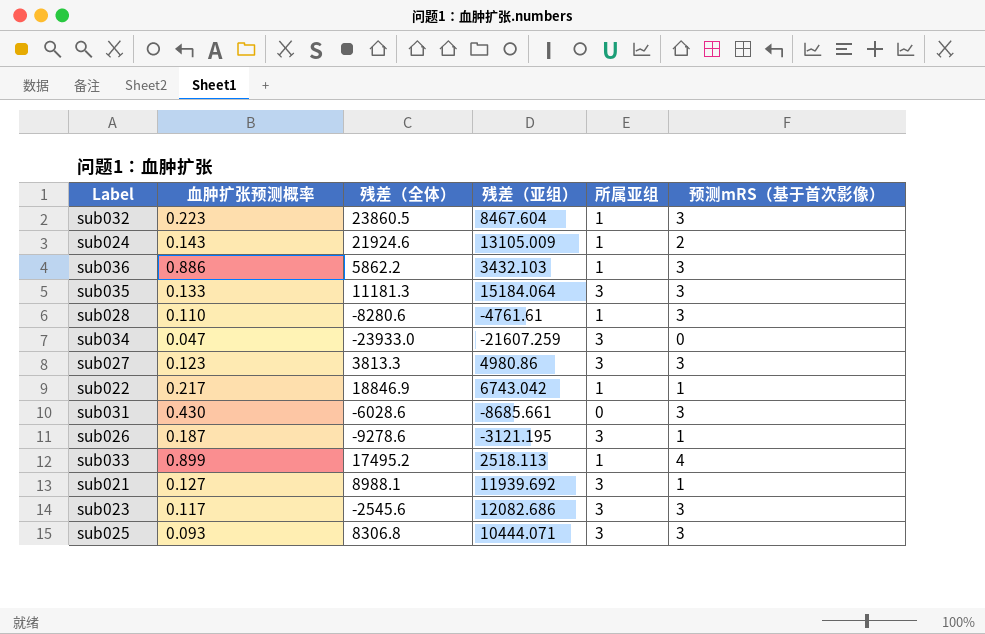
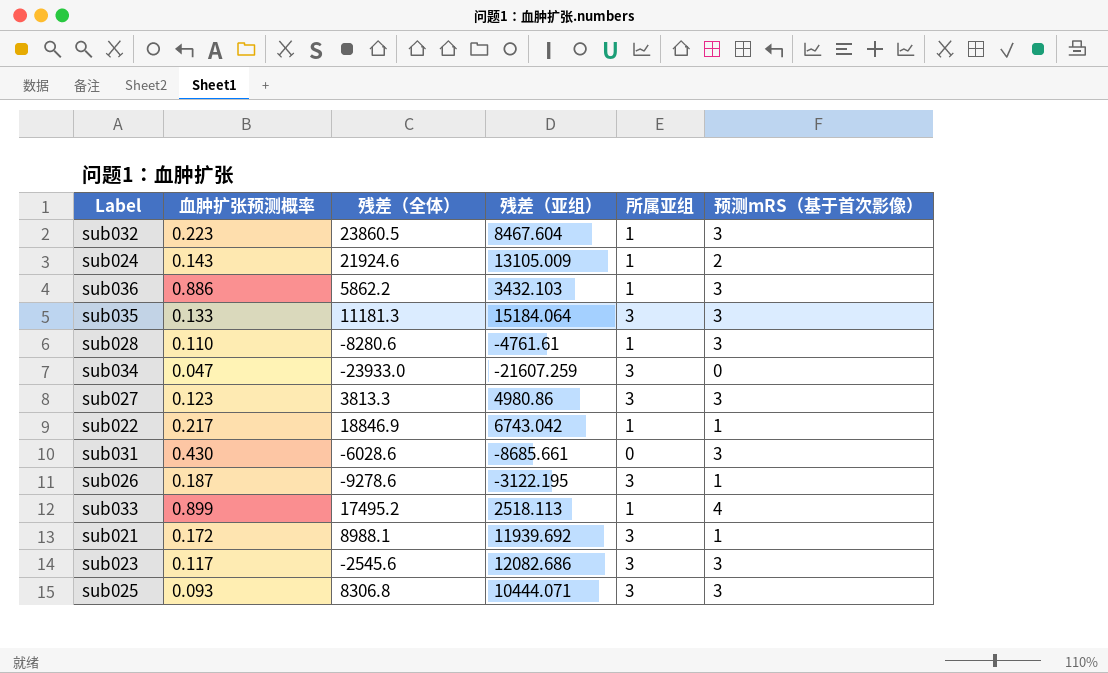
sub026 | 残差（亚组）: -3121.195 -> -3122.195
sub021 | 血肿扩张预测概率: 0.127 -> 0.172

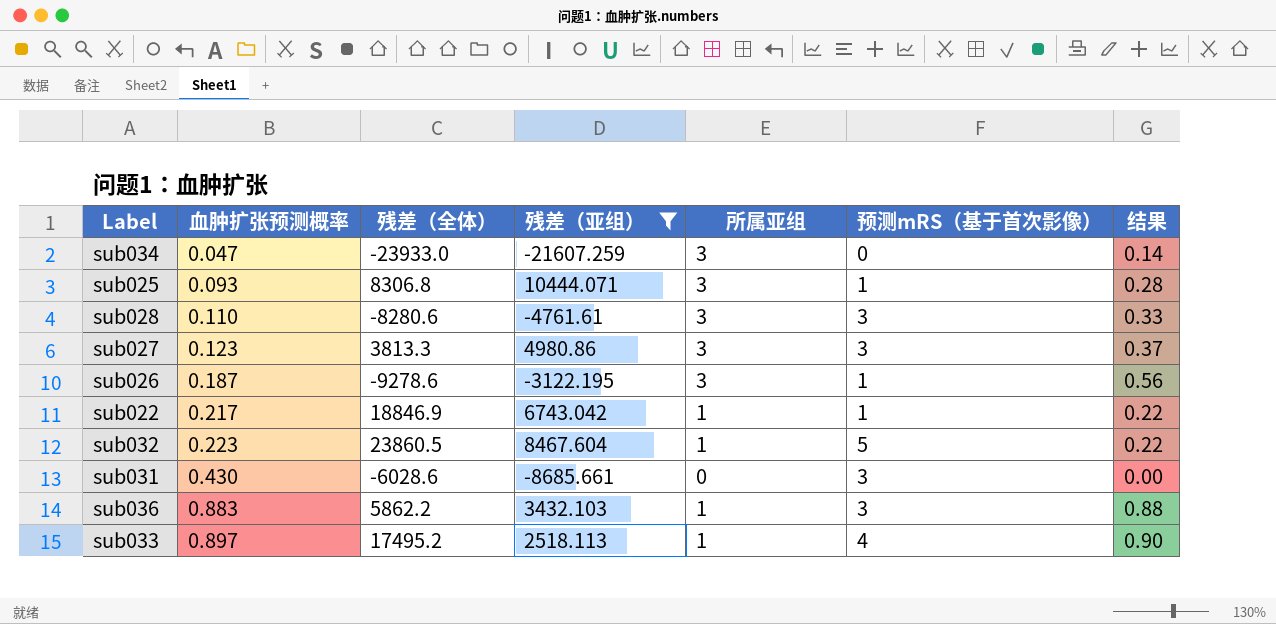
filter: none -> 残差（亚组） <= 10444.071
row order: none -> 血肿扩张预测概率 ascending
column 结果 | formula: none -> [血肿扩张预测概率] * [所属亚组]
sub025 | 预测mRS（基于首次影像）: 3 -> 1
sub028 | 所属亚组: 1 -> 3
sub032 | 预测mRS（基于首次影像）: 3 -> 5
sub036 | 血肿扩张预测概率: 0.886 -> 0.883
sub033 | 血肿扩张预测概率: 0.899 -> 0.897

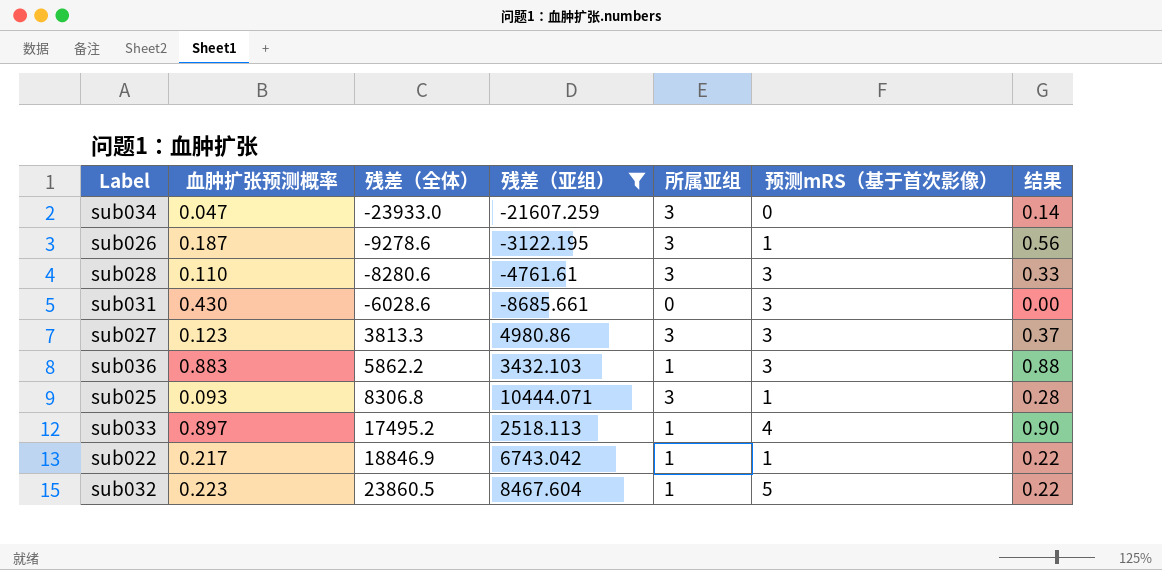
row order: 血肿扩张预测概率 ascending -> 残差（全体） ascending

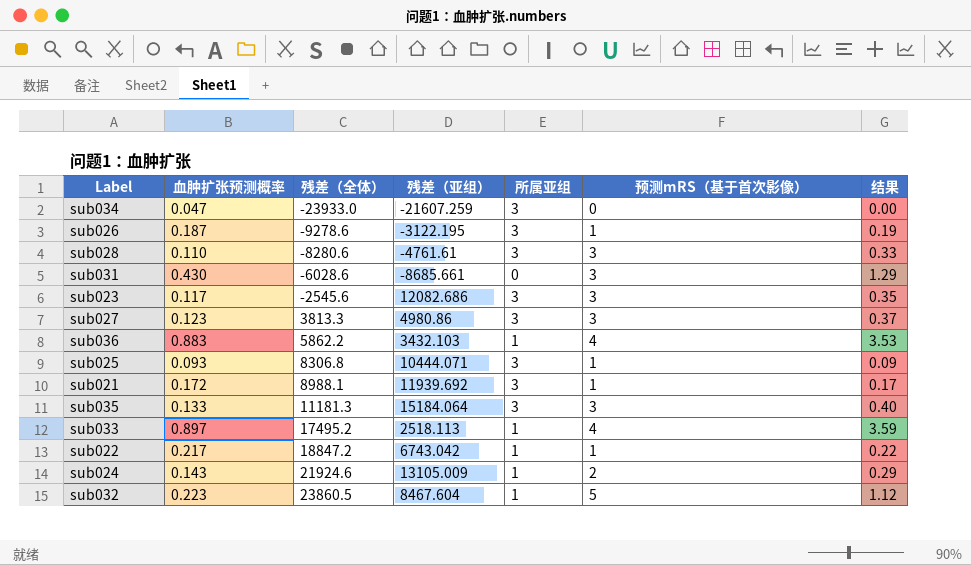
filter: 残差（亚组） <= 10444.071 -> none
column 结果 | formula: [血肿扩张预测概率] * [所属亚组] -> [血肿扩张预测概率] * [预测mRS（基于首次影像）]
sub036 | 预测mRS（基于首次影像）: 3 -> 4
sub022 | 残差（全体）: 18846.9 -> 18847.2

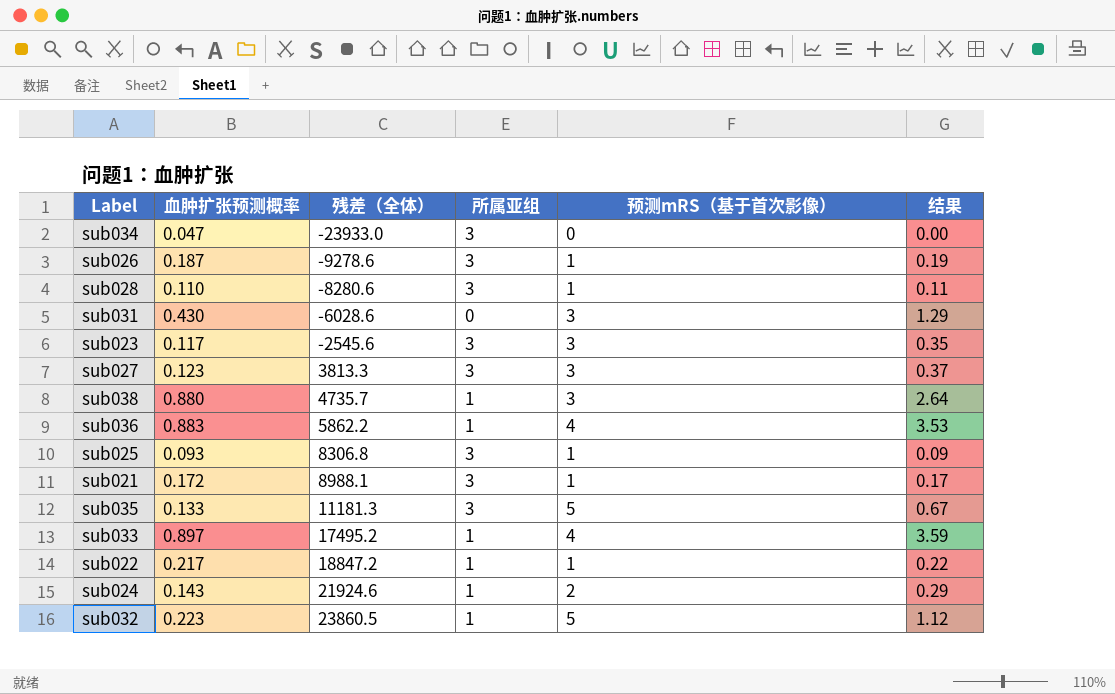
column 残差（亚组） | position: 4 -> none
sub028 | 预测mRS（基于首次影像）: 3 -> 1
sub028 | 结果: 0.33 -> 0.11
row sub038: none -> 0.880 | 4735.7 | 1 | 3 | 2.64
sub035 | 预测mRS（基于首次影像）: 3 -> 5
sub035 | 结果: 0.40 -> 0.67

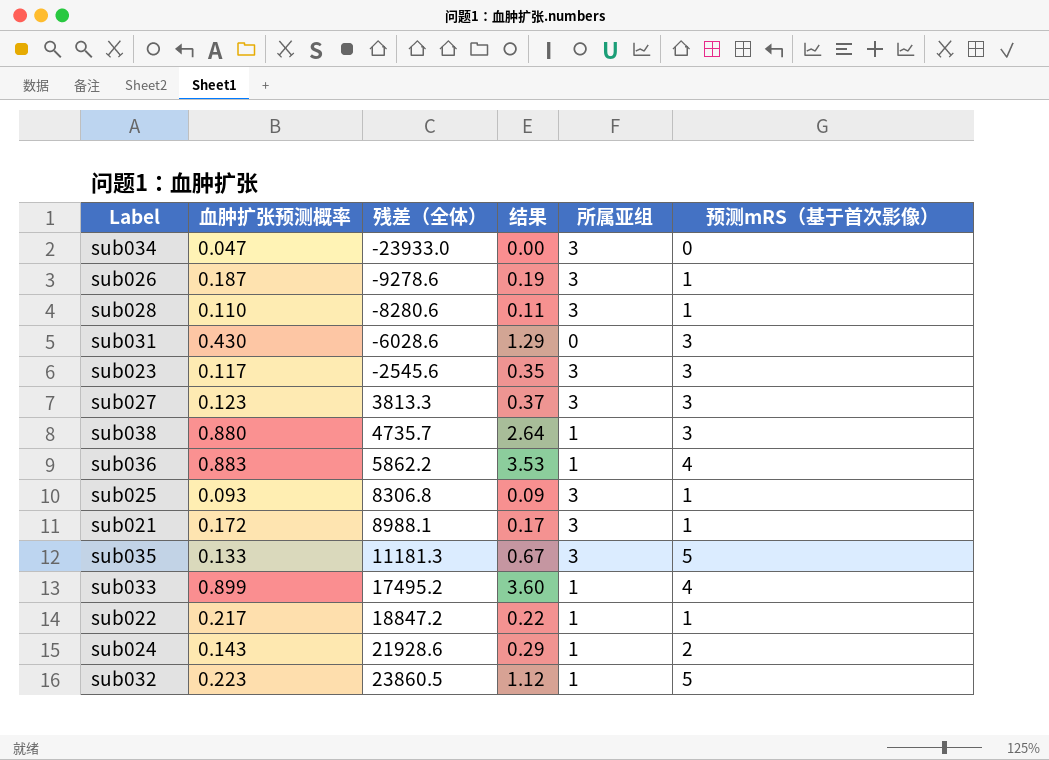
column 结果 | position: 6 -> 4
sub033 | 血肿扩张预测概率: 0.897 -> 0.899
sub033 | 结果: 3.59 -> 3.60
sub024 | 残差（全体）: 21924.6 -> 21928.6

